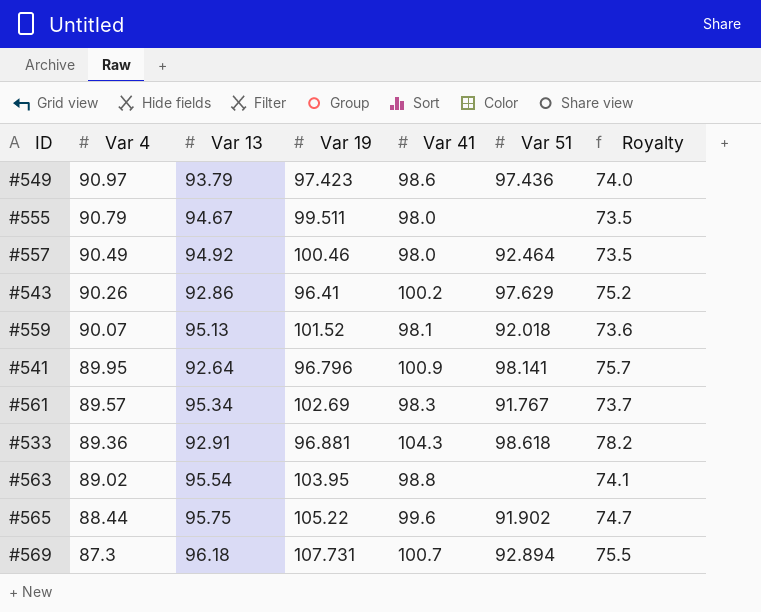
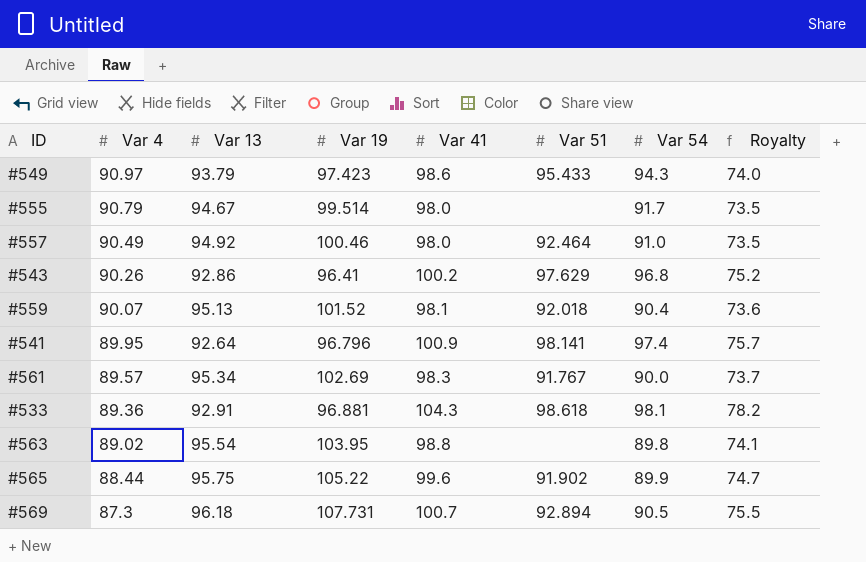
column Var 54 | position: none -> 7
#549 | Var 51: 97.436 -> 95.433
#555 | Var 19: 99.511 -> 99.514

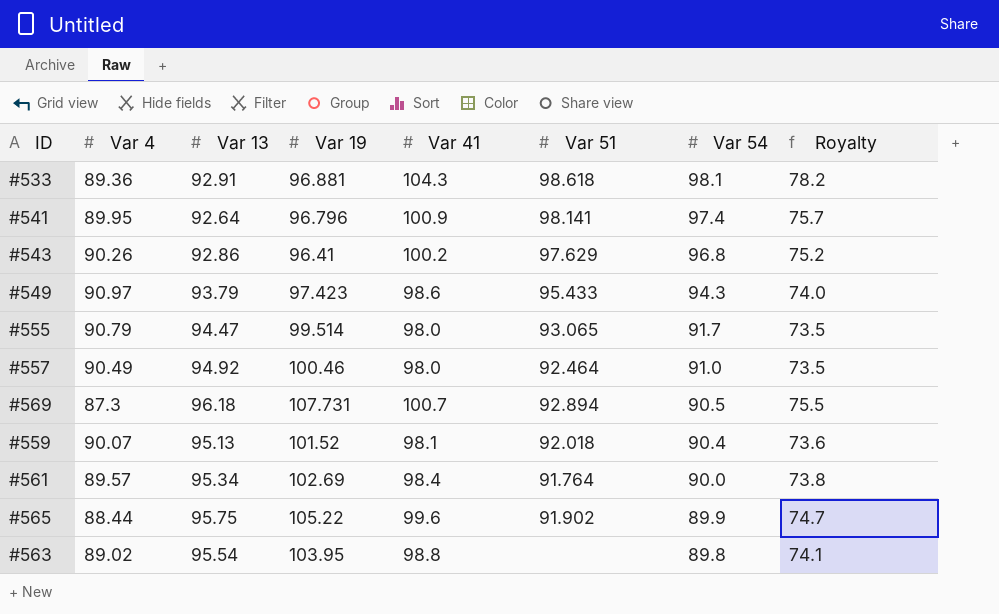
row order: Var 4 descending -> Var 54 descending
#555 | Var 13: 94.67 -> 94.47
#555 | Var 51: none -> 93.065
#561 | Var 41: 98.3 -> 98.4
#561 | Var 51: 91.767 -> 91.764
#561 | Royalty: 73.7 -> 73.8

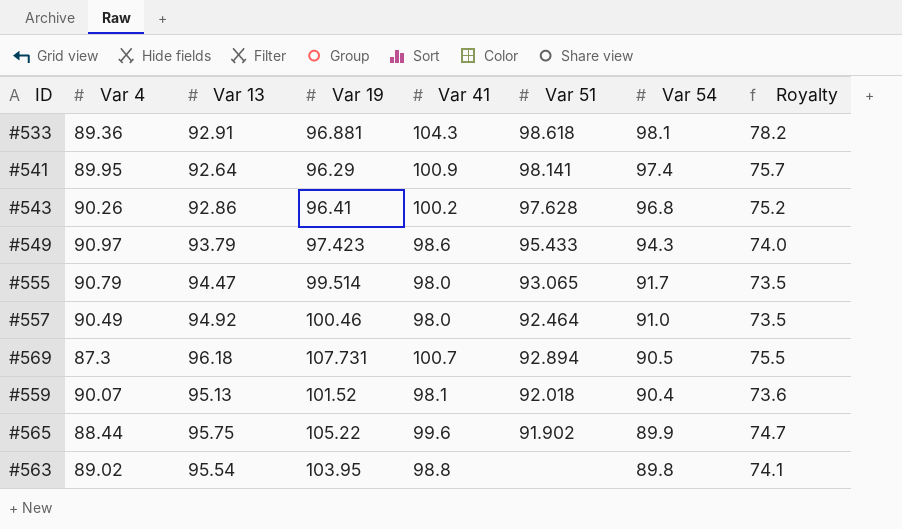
row #561: 89.57 | 95.34 | 102.69 | 98.4 | 91.764 | 90.0 | 73.8 -> none
#541 | Var 19: 96.796 -> 96.29
#543 | Var 51: 97.629 -> 97.628

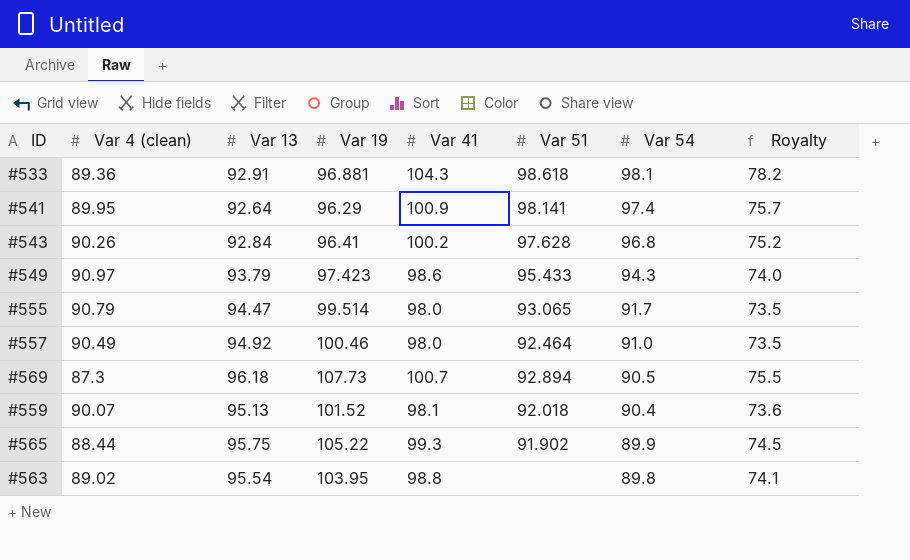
column name: Var 4 -> Var 4 (clean)
#543 | Var 13: 92.86 -> 92.84
#569 | Var 19: 107.731 -> 107.73
#565 | Var 41: 99.6 -> 99.3
#565 | Royalty: 74.7 -> 74.5

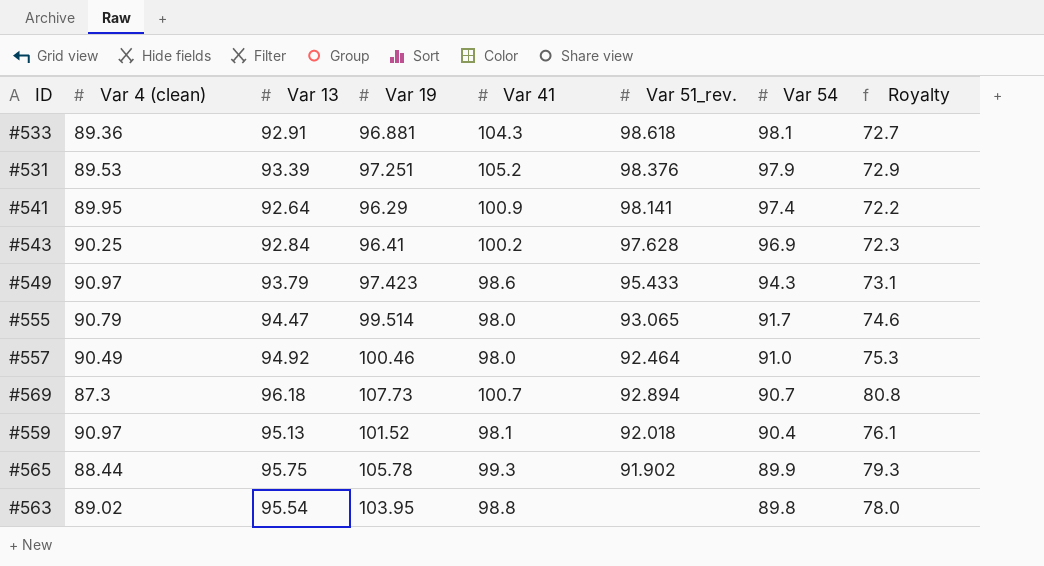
column name: Var 51 -> Var 51_rev.
column Royalty | formula: [Var 41] * 0.75 -> [Var 19] * 0.75
row #531: none -> 89.53 | 93.39 | 97.251 | 105.2 | 98.376 | 97.9 | 72.9
#543 | Var 4 (clean): 90.26 -> 90.25
#543 | Var 54: 96.8 -> 96.9
#569 | Var 54: 90.5 -> 90.7
#559 | Var 4 (clean): 90.07 -> 90.97
#565 | Var 19: 105.22 -> 105.78

